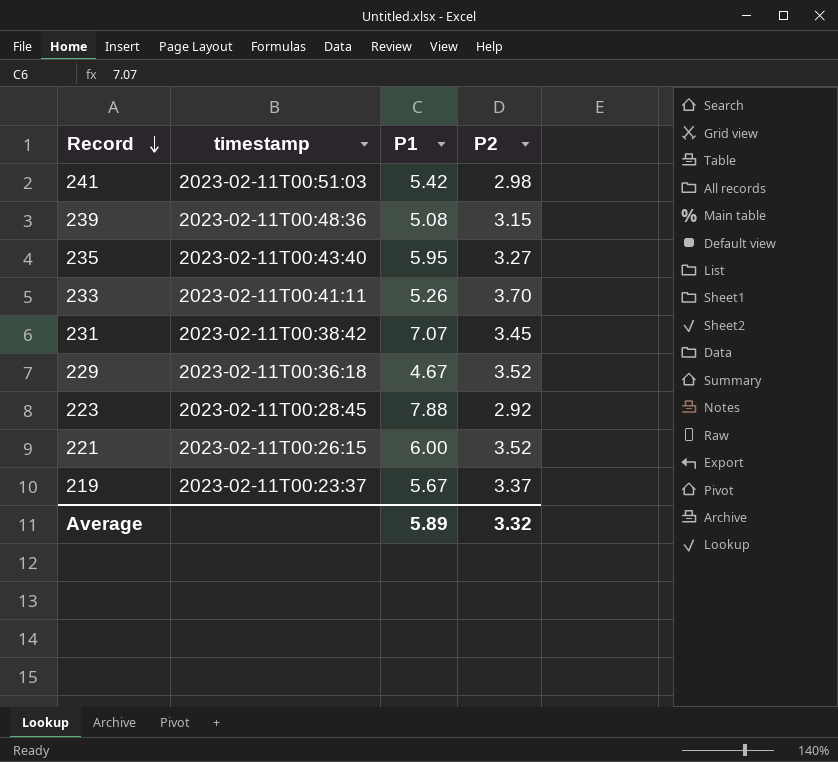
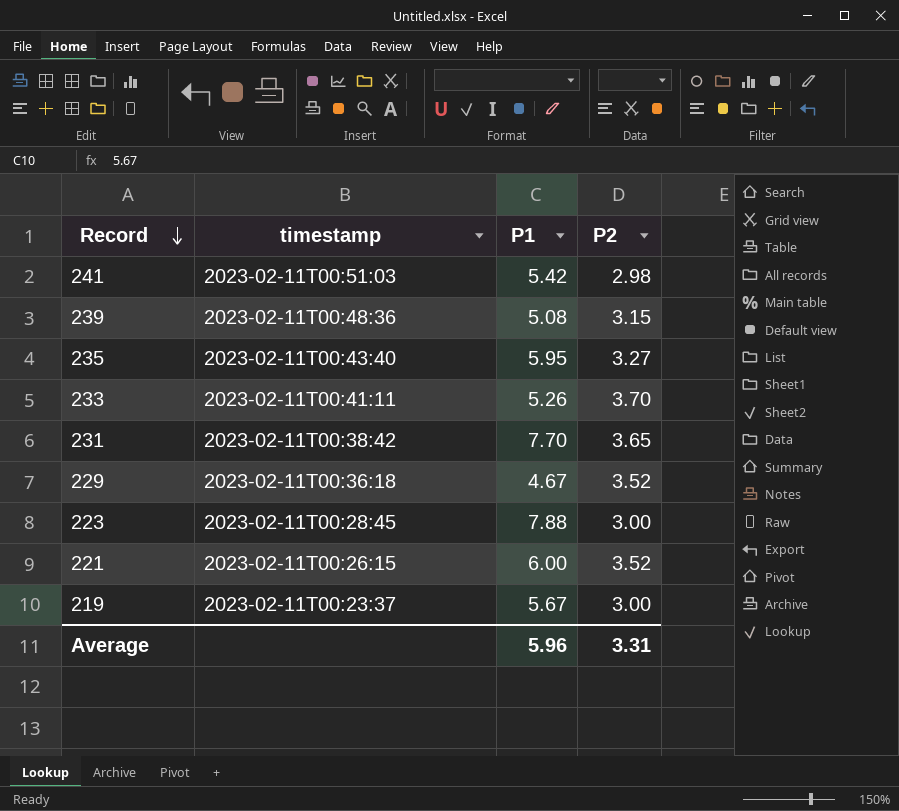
231 | P1: 7.07 -> 7.70
231 | P2: 3.45 -> 3.65
223 | P2: 2.92 -> 3.00
219 | P2: 3.37 -> 3.00
Average | P1: 5.89 -> 5.96
Average | P2: 3.32 -> 3.31

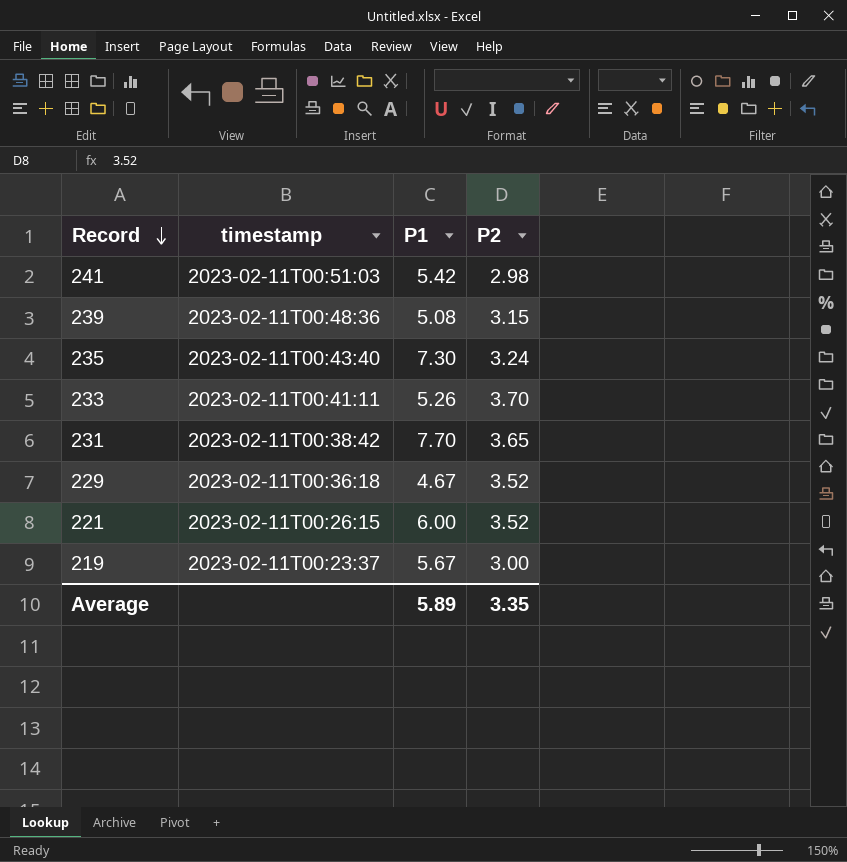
row 223: 2023-02-11T00:28:45 | 7.88 | 3.00 -> none
235 | P1: 5.95 -> 7.30
235 | P2: 3.27 -> 3.24
Average | P1: 5.96 -> 5.89
Average | P2: 3.31 -> 3.35

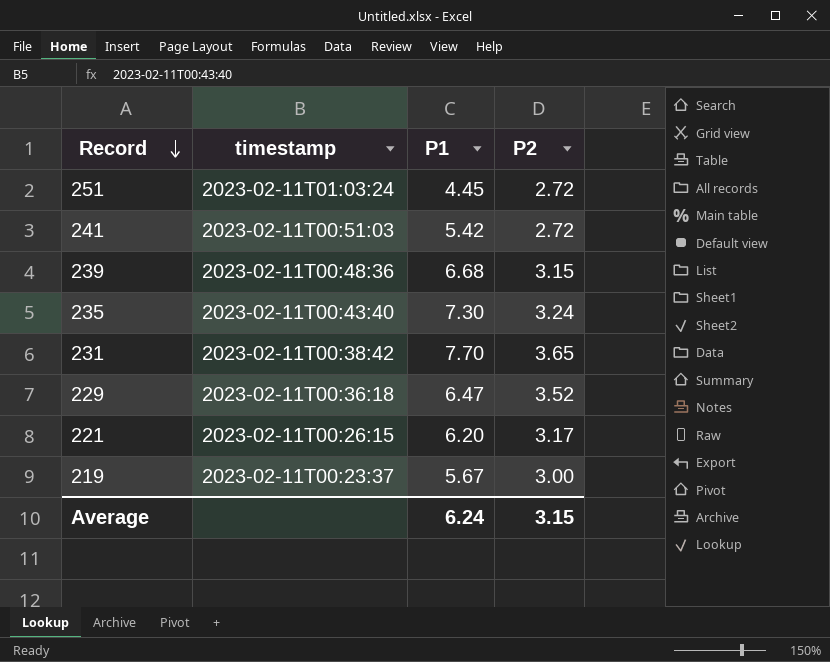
row 233: 2023-02-11T00:41:11 | 5.26 | 3.70 -> none
row 251: none -> 2023-02-11T01:03:24 | 4.45 | 2.72
241 | P2: 2.98 -> 2.72
239 | P1: 5.08 -> 6.68
229 | P1: 4.67 -> 6.47
221 | P1: 6.00 -> 6.20
221 | P2: 3.52 -> 3.17
Average | P1: 5.89 -> 6.24
Average | P2: 3.35 -> 3.15

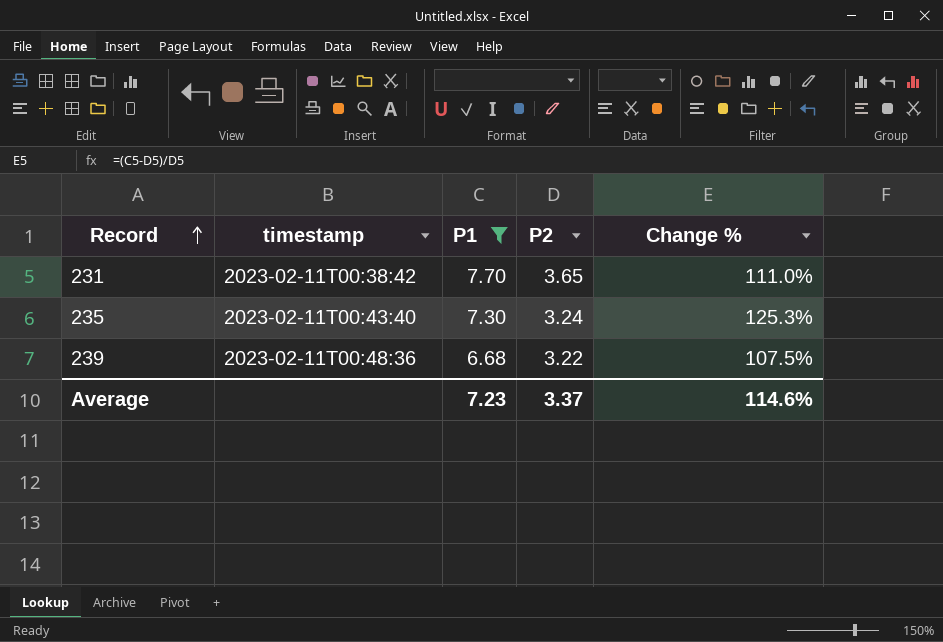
filter: none -> P1 >= 6.68
row order: Record descending -> Record ascending
column Change % | formula: none -> ([P1] - [P2]) / [P2]
239 | P2: 3.15 -> 3.22
Average | P1: 6.24 -> 7.23
Average | P2: 3.15 -> 3.37

